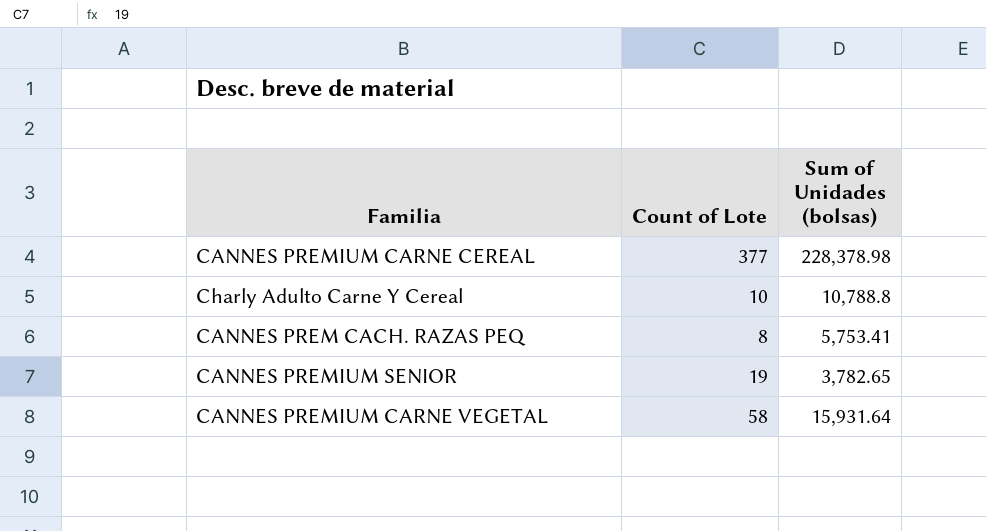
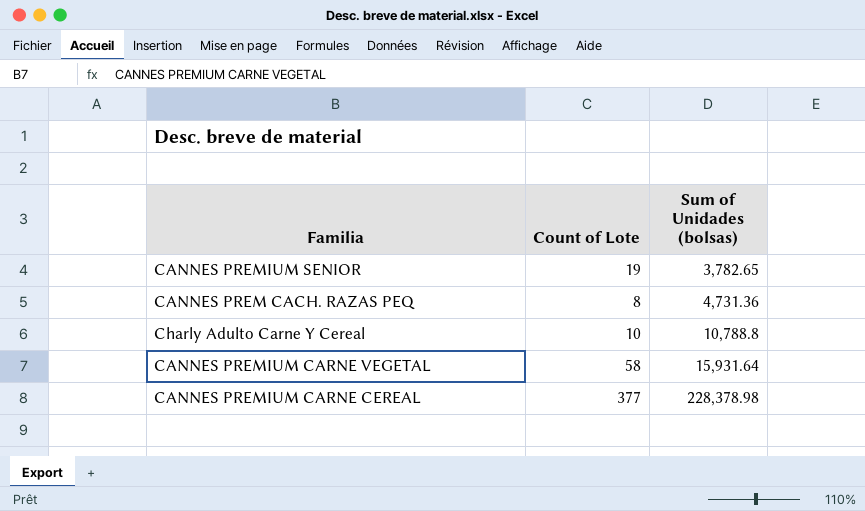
row order: none -> Sum of Unidades (bolsas) ascending
CANNES PREM CACH. RAZAS PEQ | Sum of Unidades (bolsas): 5,753.41 -> 4,731.36

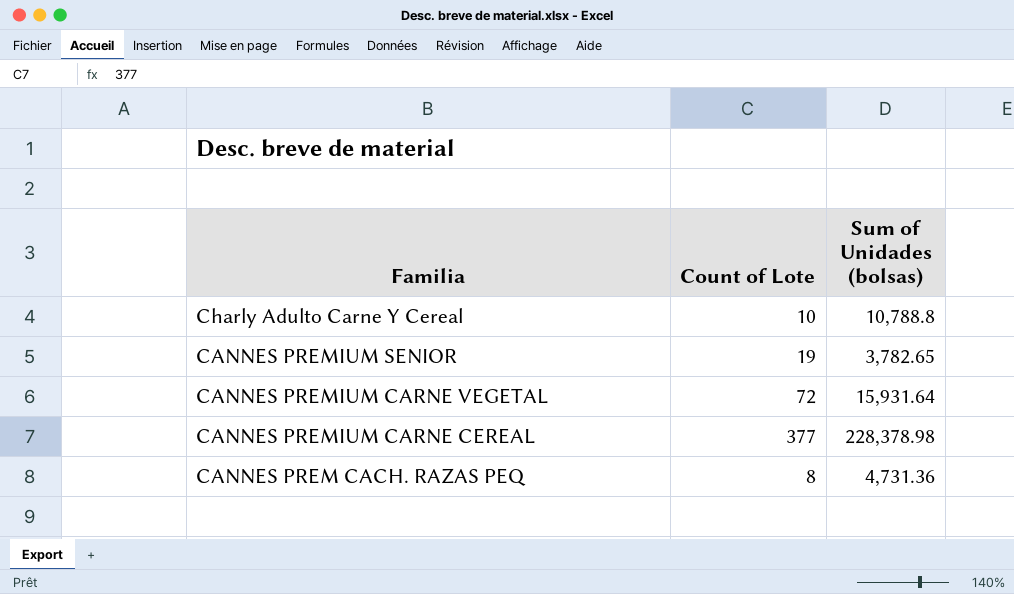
row order: Sum of Unidades (bolsas) ascending -> Familia descending
CANNES PREMIUM CARNE VEGETAL | Count of Lote: 58 -> 72

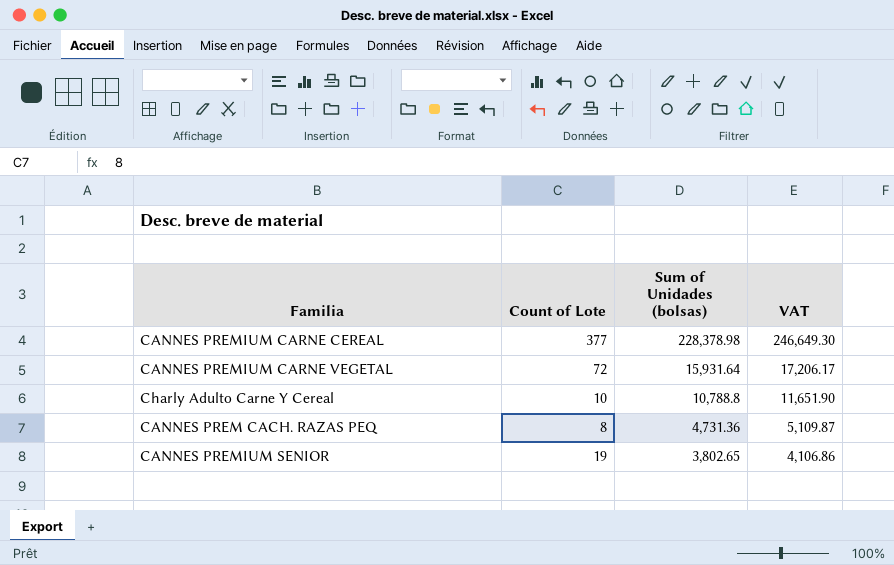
row order: Familia descending -> Sum of Unidades (bolsas) descending
column VAT | formula: none -> [Sum of Unidades (bolsas)] * 1.08
CANNES PREMIUM SENIOR | Sum of Unidades (bolsas): 3,782.65 -> 3,802.65

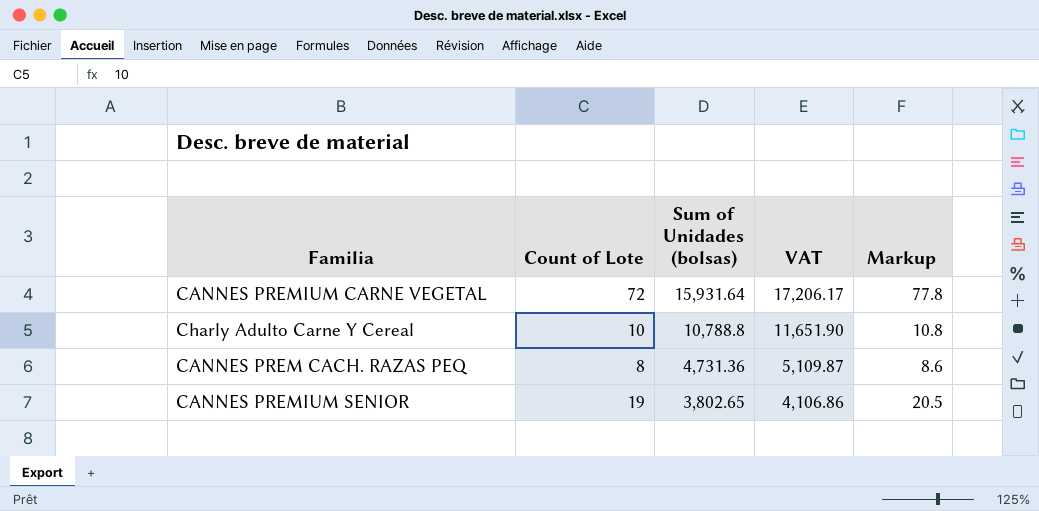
column Markup | formula: none -> [Count of Lote] * 1.08
row CANNES PREMIUM CARNE CEREAL: 377 | 228,378.98 | 246,649.30 -> none

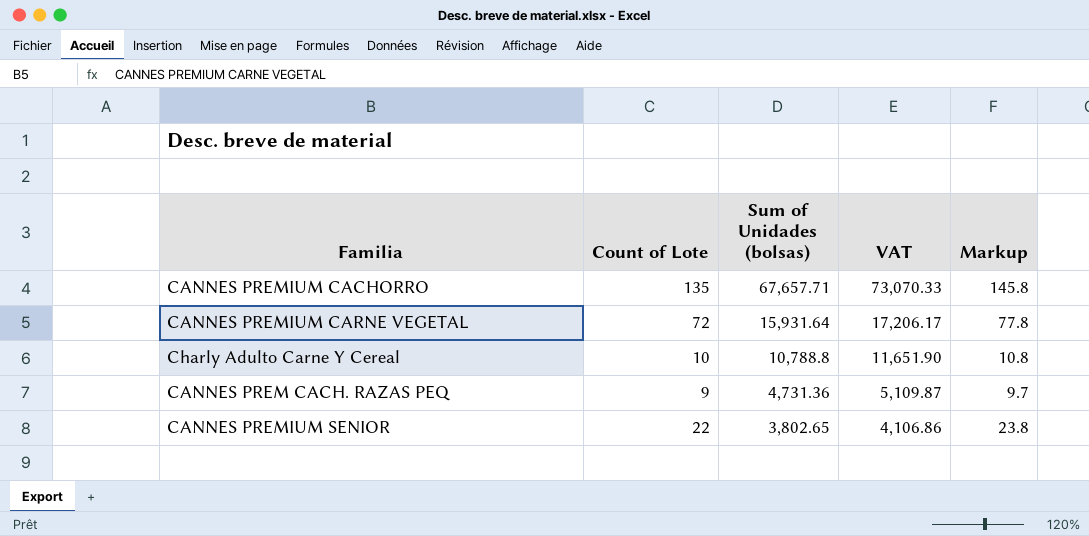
row CANNES PREMIUM CACHORRO: none -> 135 | 67,657.71 | 73,070.33 | 145.8
CANNES PREM CACH. RAZAS PEQ | Count of Lote: 8 -> 9
CANNES PREM CACH. RAZAS PEQ | Markup: 8.6 -> 9.7
CANNES PREMIUM SENIOR | Count of Lote: 19 -> 22
CANNES PREMIUM SENIOR | Markup: 20.5 -> 23.8

